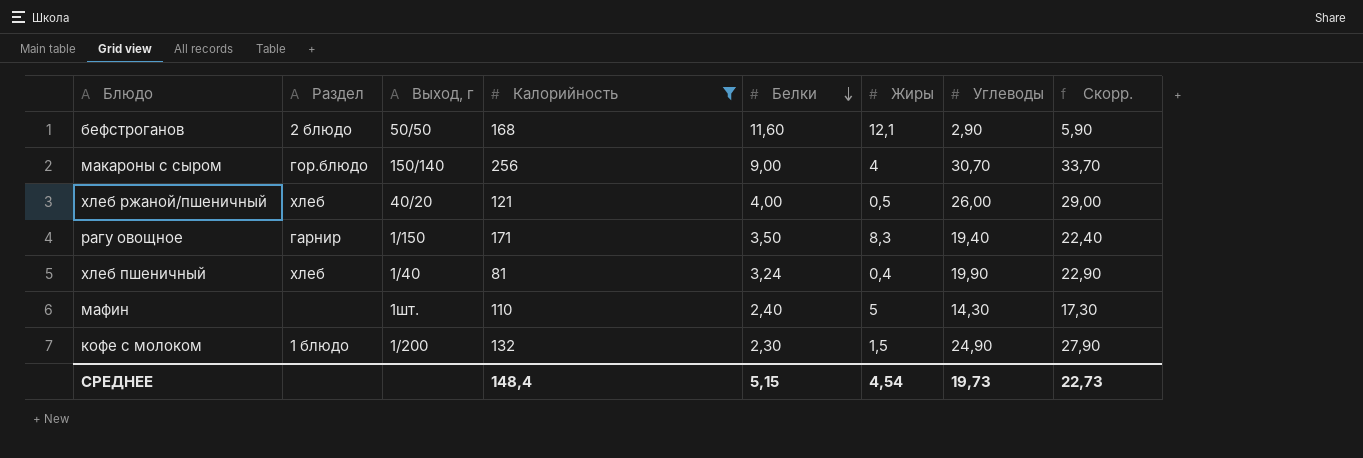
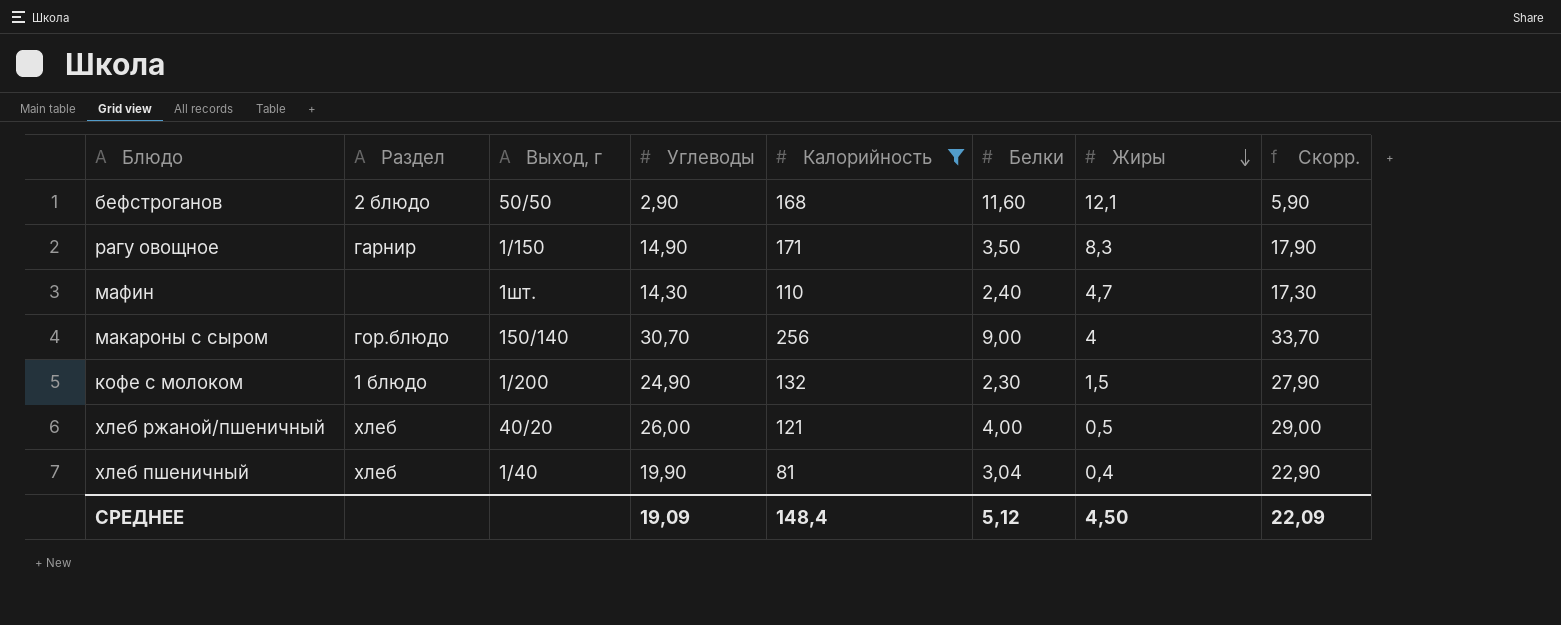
row order: Белки descending -> Жиры descending
column Углеводы | position: 7 -> 4
рагу овощное | Углеводы: 19,40 -> 14,90
рагу овощное | Скорр.: 22,40 -> 17,90
мафин | Жиры: 5 -> 4,7
хлеб пшеничный | Белки: 3,24 -> 3,04
СРЕДНЕЕ | Углеводы: 19,73 -> 19,09
СРЕДНЕЕ | Белки: 5,15 -> 5,12
СРЕДНЕЕ | Жиры: 4,54 -> 4,50
СРЕДНЕЕ | Скорр.: 22,73 -> 22,09

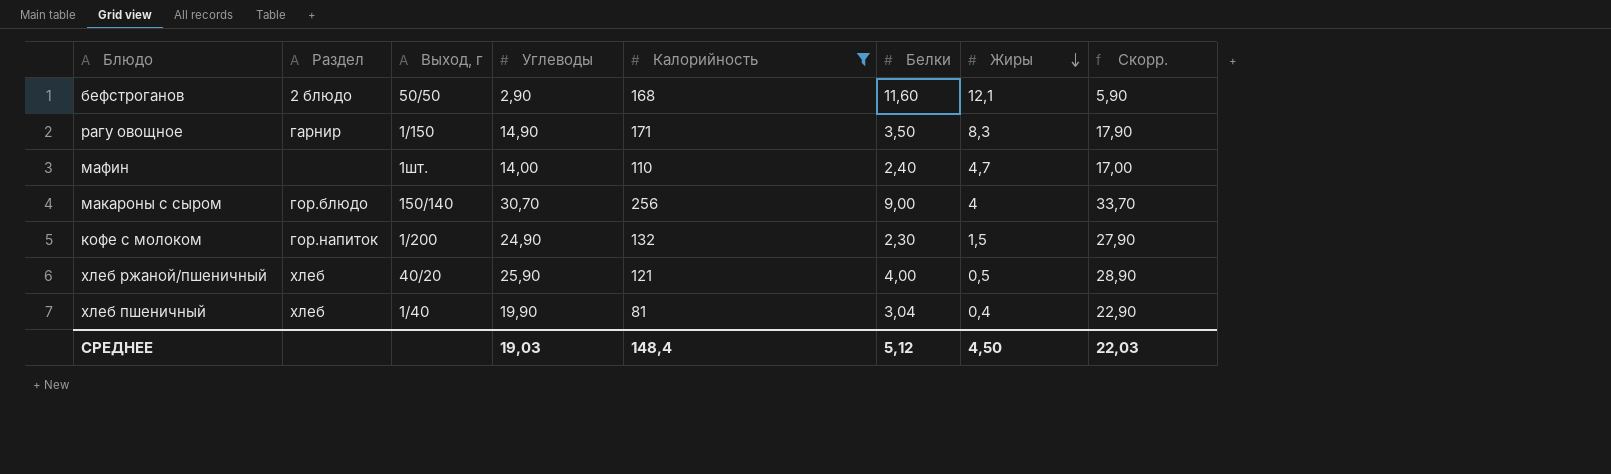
мафин | Углеводы: 14,30 -> 14,00
мафин | Скорр.: 17,30 -> 17,00
кофе с молоком | Раздел: 1 блюдо -> гор.напиток
хлеб ржаной/пшеничный | Углеводы: 26,00 -> 25,90
хлеб ржаной/пшеничный | Скорр.: 29,00 -> 28,90
СРЕДНЕЕ | Углеводы: 19,09 -> 19,03
СРЕДНЕЕ | Скорр.: 22,09 -> 22,03

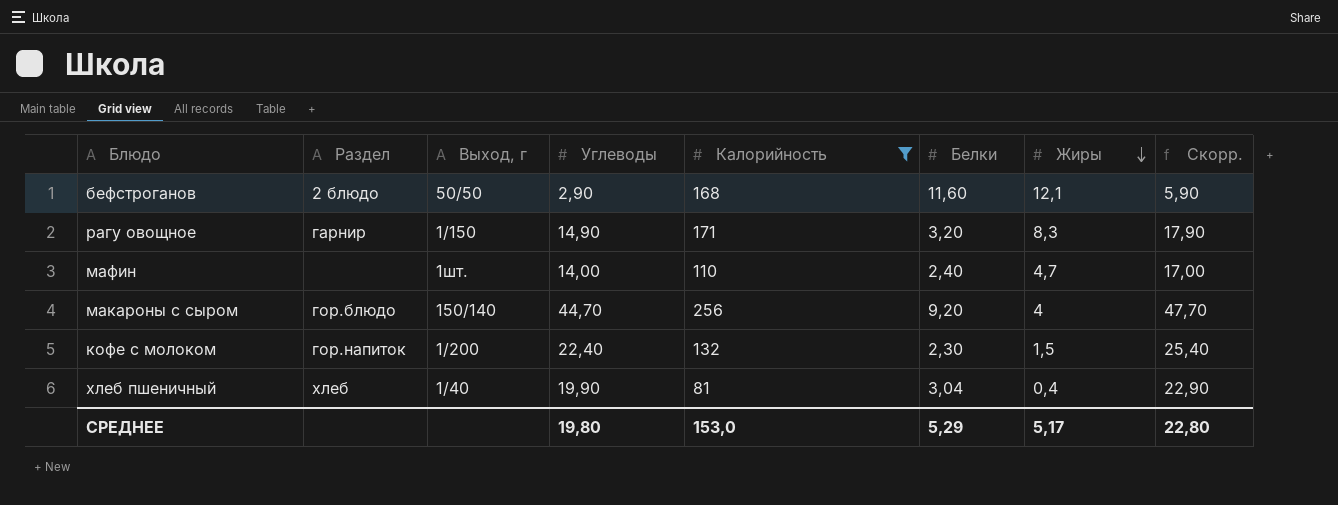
row хлеб ржаной/пшеничный: хлеб | 40/20 | 25,90 | 121 | 4,00 | 0,5 | 28,90 -> none
рагу овощное | Белки: 3,50 -> 3,20
макароны с сыром | Углеводы: 30,70 -> 44,70
макароны с сыром | Белки: 9,00 -> 9,20
макароны с сыром | Скорр.: 33,70 -> 47,70
кофе с молоком | Углеводы: 24,90 -> 22,40
кофе с молоком | Скорр.: 27,90 -> 25,40
СРЕДНЕЕ | Углеводы: 19,03 -> 19,80
СРЕДНЕЕ | Калорийность: 148,4 -> 153,0
СРЕДНЕЕ | Белки: 5,12 -> 5,29
СРЕДНЕЕ | Жиры: 4,50 -> 5,17
СРЕДНЕЕ | Скорр.: 22,03 -> 22,80

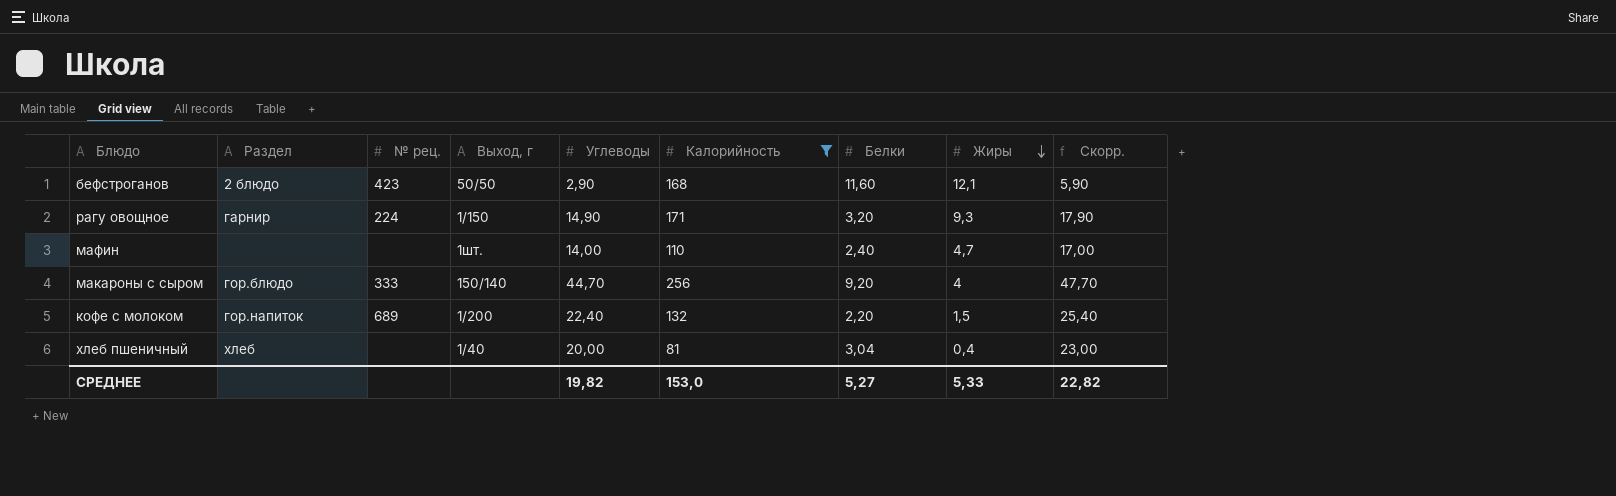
column № рец. | position: none -> 3
рагу овощное | Жиры: 8,3 -> 9,3
кофе с молоком | Белки: 2,30 -> 2,20
хлеб пшеничный | Углеводы: 19,90 -> 20,00
хлеб пшеничный | Скорр.: 22,90 -> 23,00
СРЕДНЕЕ | Углеводы: 19,80 -> 19,82
СРЕДНЕЕ | Белки: 5,29 -> 5,27
СРЕДНЕЕ | Жиры: 5,17 -> 5,33
СРЕДНЕЕ | Скорр.: 22,80 -> 22,82

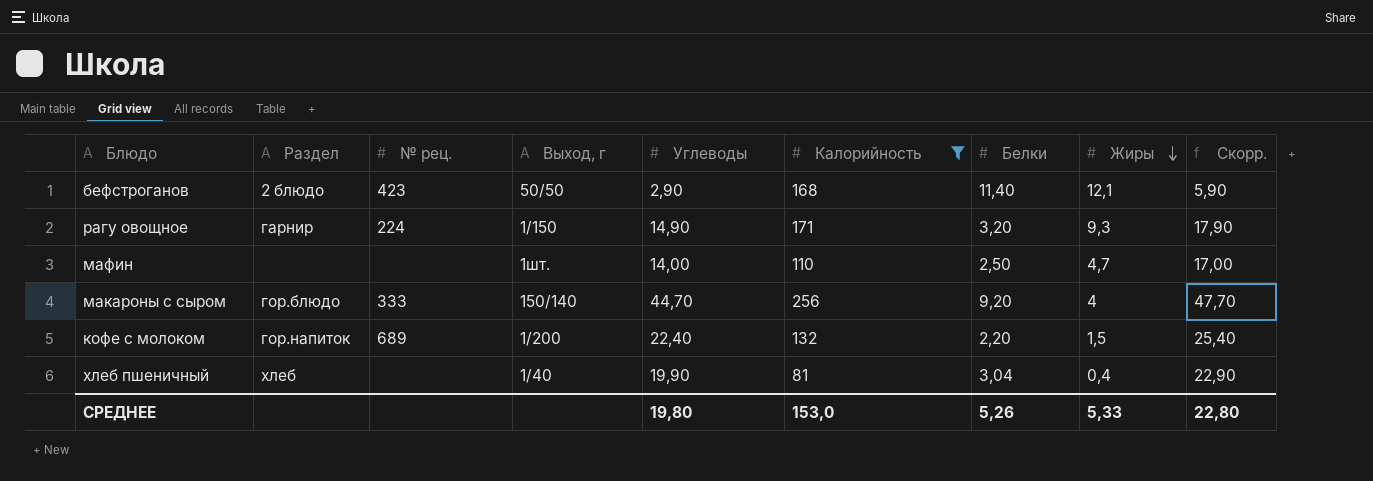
бефстроганов | Белки: 11,60 -> 11,40
мафин | Белки: 2,40 -> 2,50
хлеб пшеничный | Углеводы: 20,00 -> 19,90
хлеб пшеничный | Скорр.: 23,00 -> 22,90
СРЕДНЕЕ | Углеводы: 19,82 -> 19,80
СРЕДНЕЕ | Белки: 5,27 -> 5,26
СРЕДНЕЕ | Скорр.: 22,82 -> 22,80

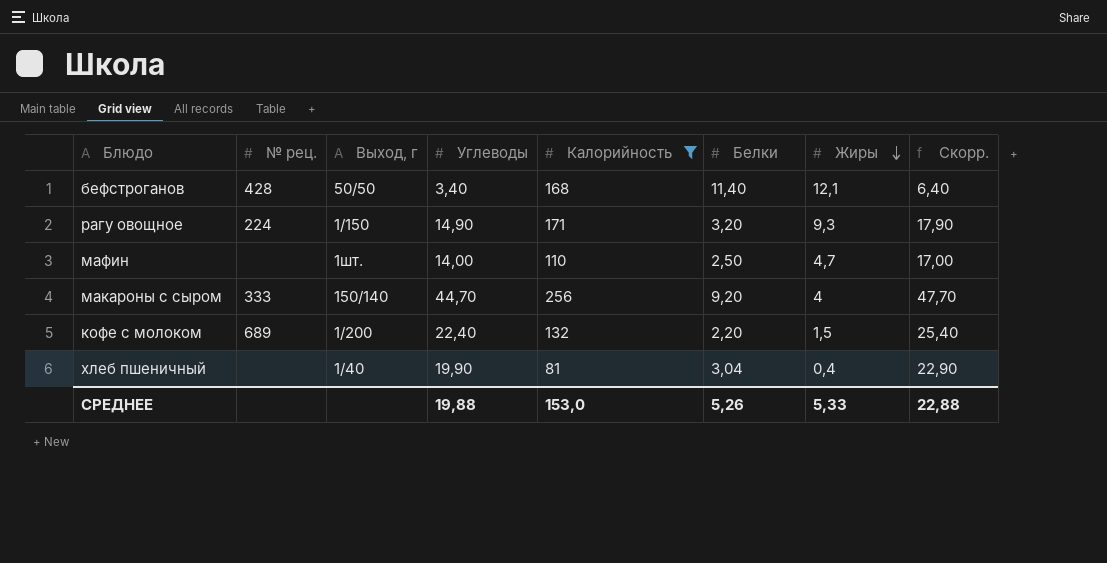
column Раздел | position: 2 -> none
бефстроганов | № рец.: 423 -> 428
бефстроганов | Углеводы: 2,90 -> 3,40
бефстроганов | Скорр.: 5,90 -> 6,40
СРЕДНЕЕ | Углеводы: 19,80 -> 19,88
СРЕДНЕЕ | Скорр.: 22,80 -> 22,88

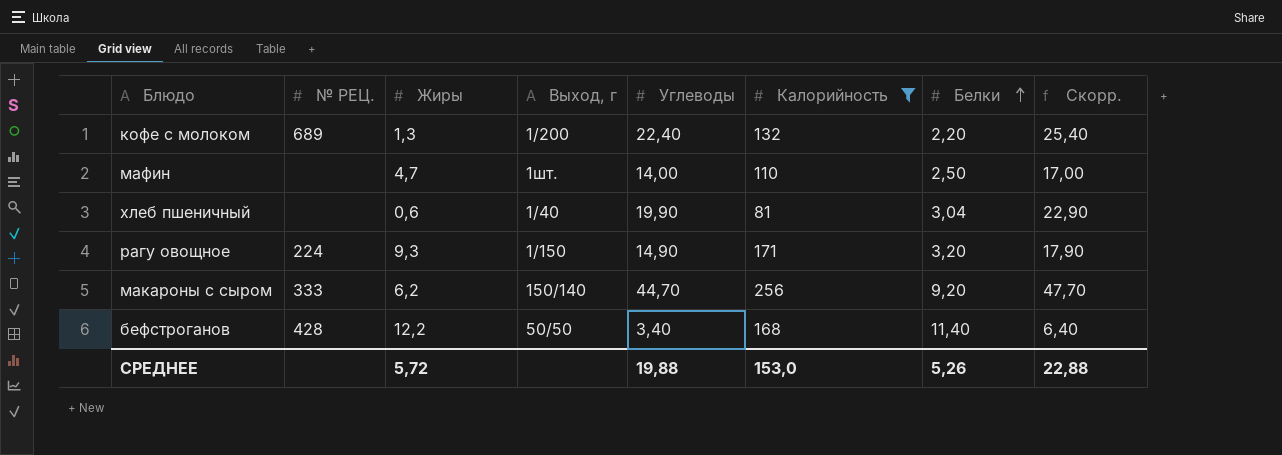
row order: Жиры descending -> Белки ascending
column name: № рец. -> № РЕЦ.
column Жиры | position: 7 -> 3
кофе с молоком | Жиры: 1,5 -> 1,3
хлеб пшеничный | Жиры: 0,4 -> 0,6
макароны с сыром | Жиры: 4 -> 6,2
бефстроганов | Жиры: 12,1 -> 12,2
СРЕДНЕЕ | Жиры: 5,33 -> 5,72

